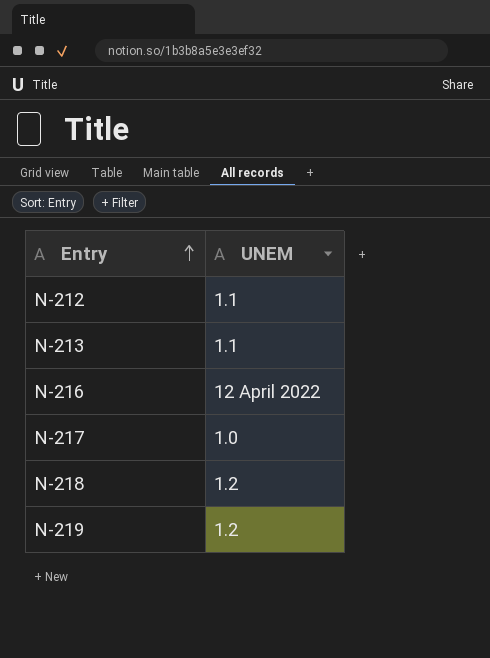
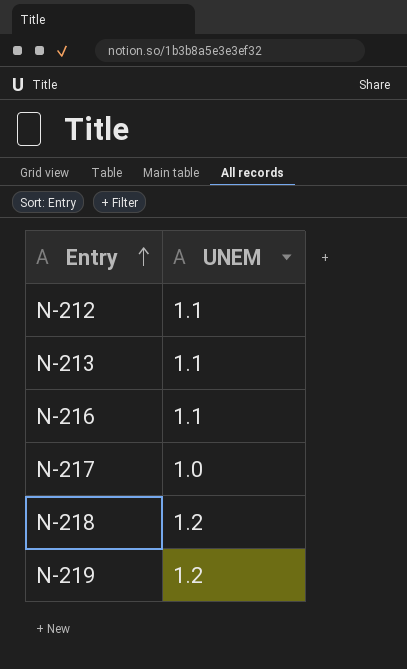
N-216 | UNEM: 12 April 2022 -> 1.1

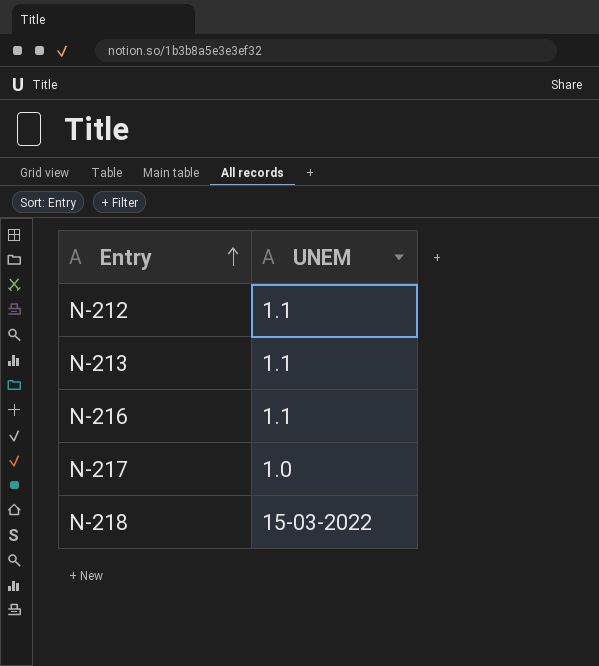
row N-219: 1.2 -> none
N-218 | UNEM: 1.2 -> 15-03-2022

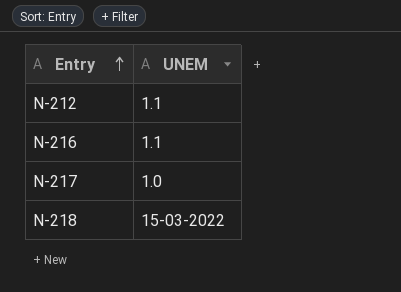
row N-213: 1.1 -> none

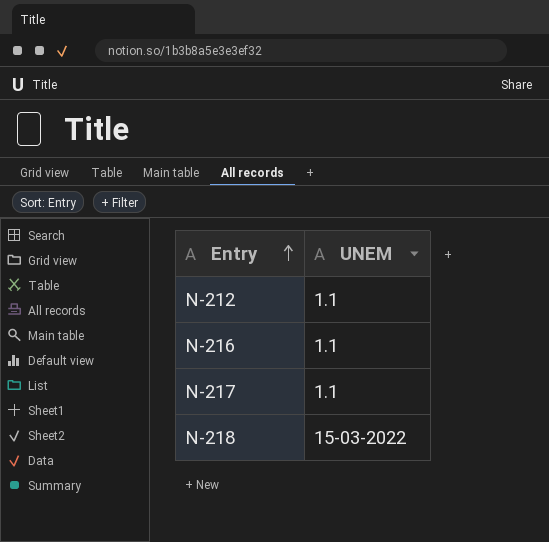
N-217 | UNEM: 1.0 -> 1.1

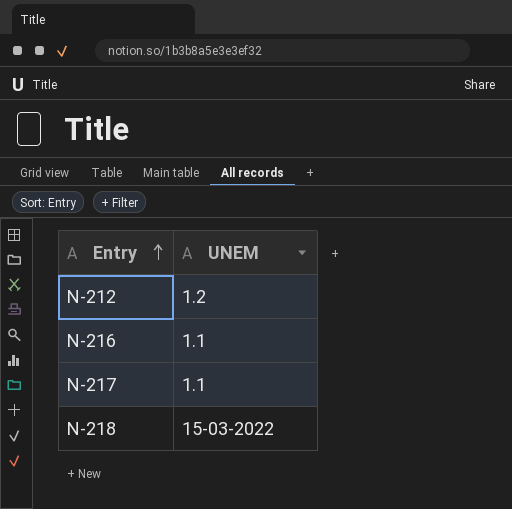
N-212 | UNEM: 1.1 -> 1.2

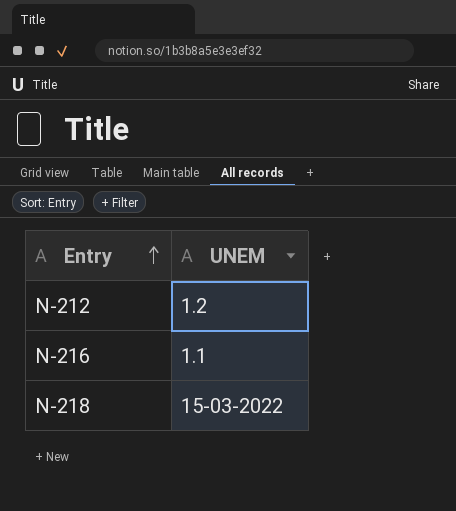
row N-217: 1.1 -> none

